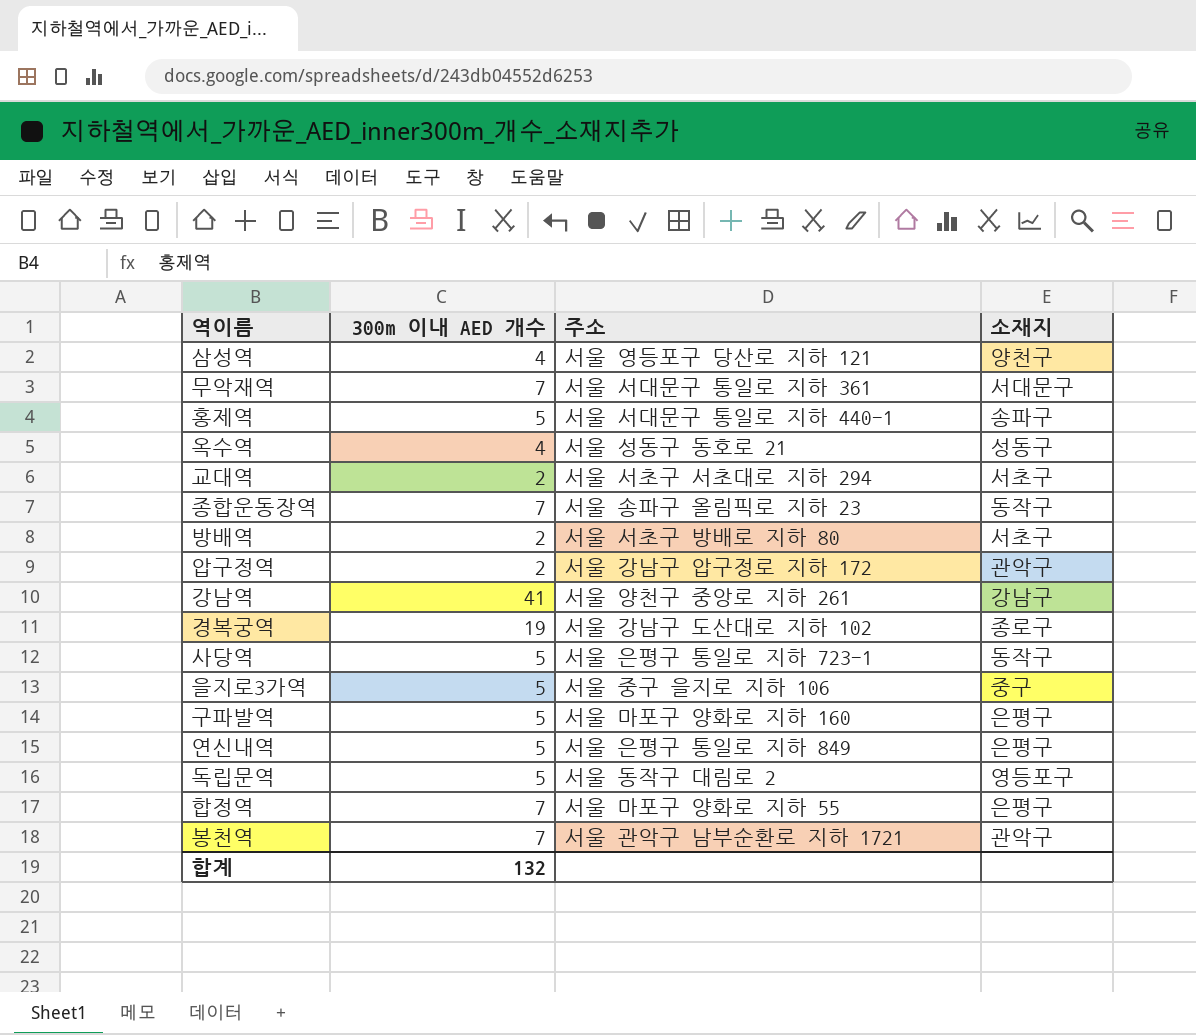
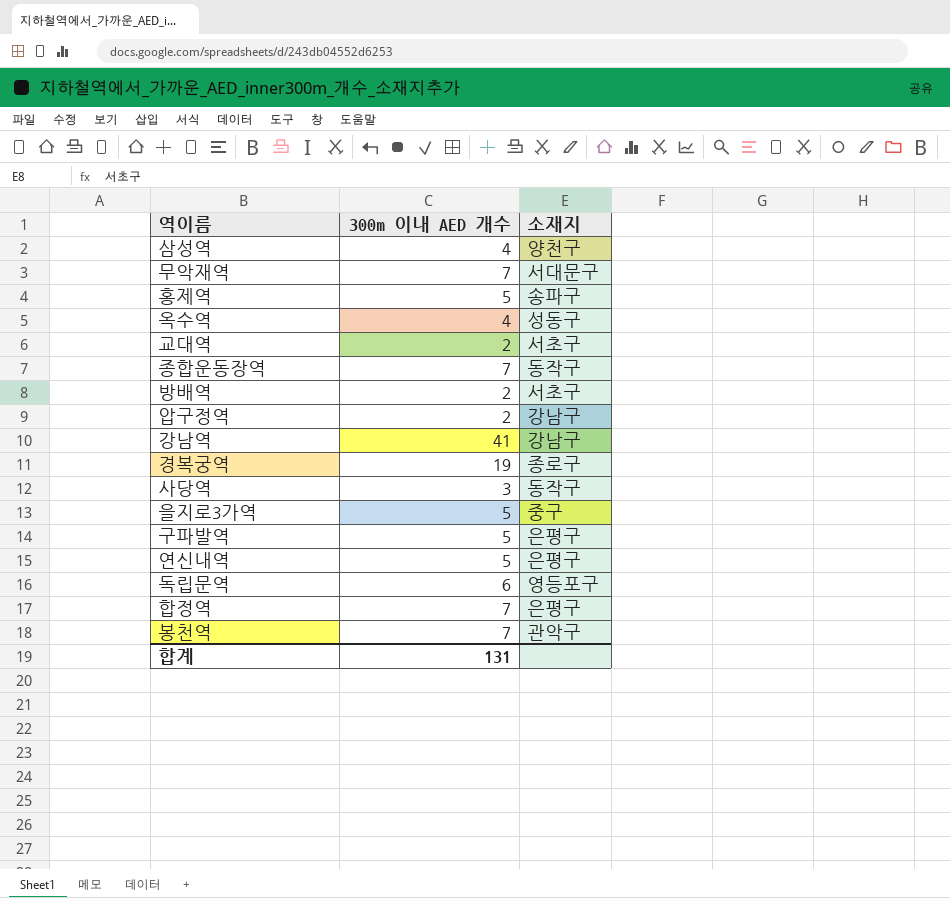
column 주소 | position: 3 -> none
압구정역 | 소재지: 관악구 -> 강남구
사당역 | 300m 이내 AED 개수: 5 -> 3
독립문역 | 300m 이내 AED 개수: 5 -> 6
합계 | 300m 이내 AED 개수: 132 -> 131

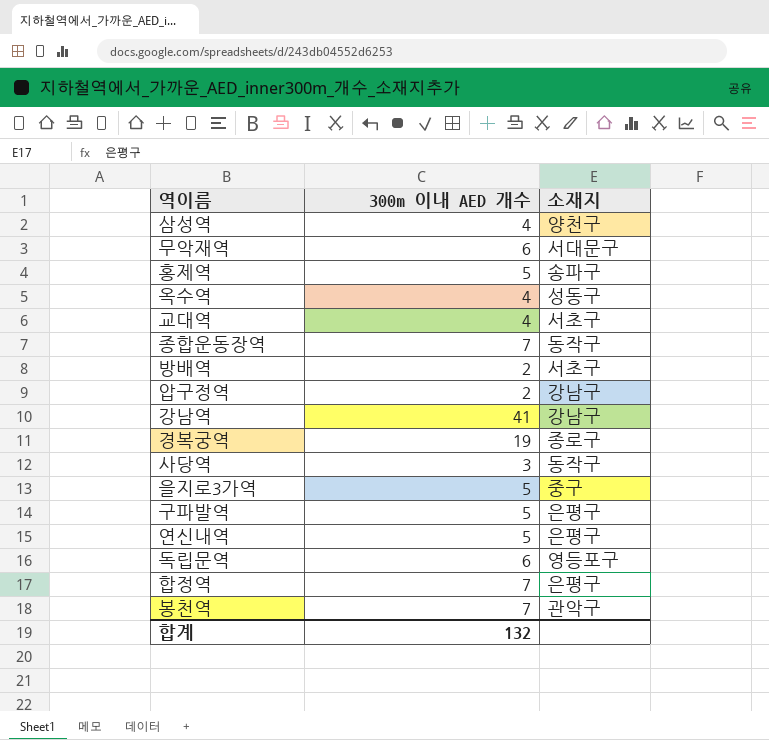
무악재역 | 300m 이내 AED 개수: 7 -> 6
교대역 | 300m 이내 AED 개수: 2 -> 4
합계 | 300m 이내 AED 개수: 131 -> 132

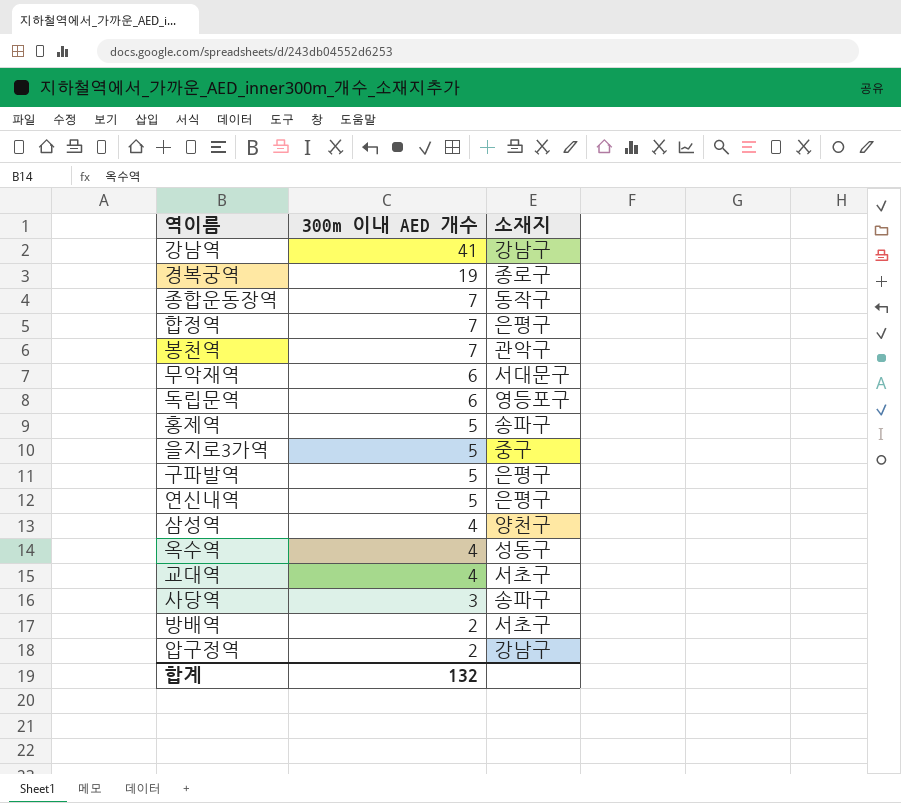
row order: none -> 300m 이내 AED 개수 descending
사당역 | 소재지: 동작구 -> 송파구

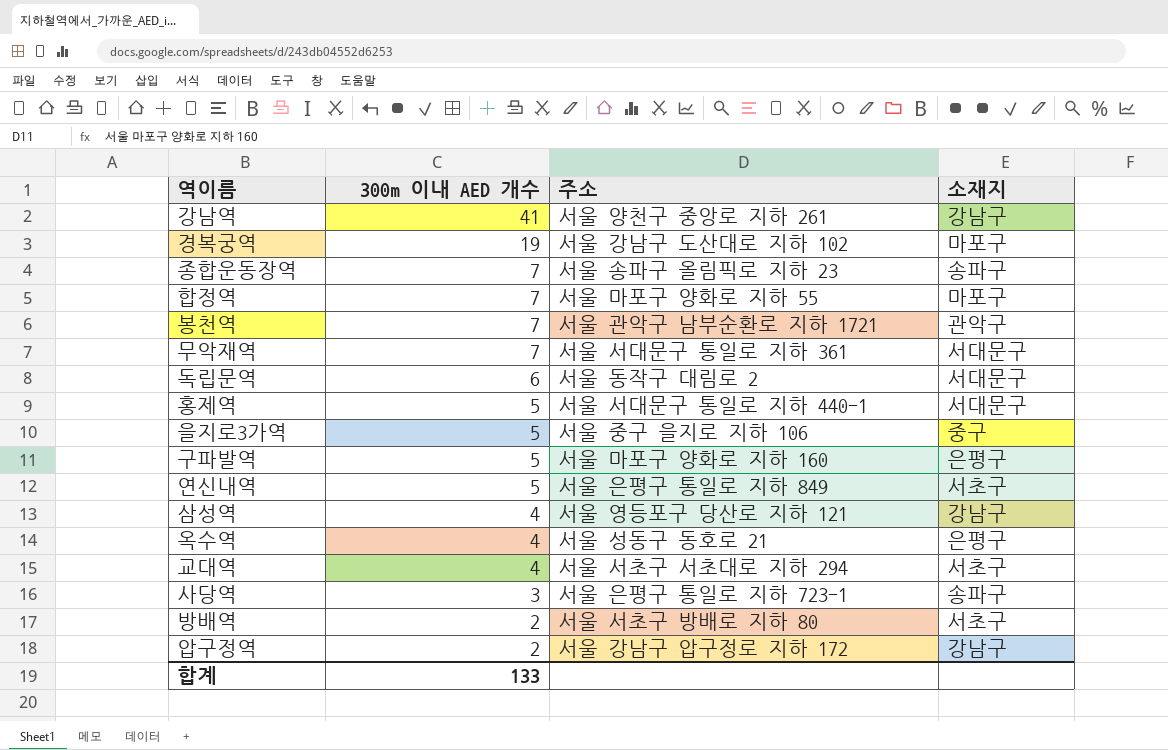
column 주소 | position: none -> 3
경복궁역 | 소재지: 종로구 -> 마포구
종합운동장역 | 소재지: 동작구 -> 송파구
합정역 | 소재지: 은평구 -> 마포구
무악재역 | 300m 이내 AED 개수: 6 -> 7
독립문역 | 소재지: 영등포구 -> 서대문구
홍제역 | 소재지: 송파구 -> 서대문구
연신내역 | 소재지: 은평구 -> 서초구
삼성역 | 소재지: 양천구 -> 강남구
옥수역 | 소재지: 성동구 -> 은평구
합계 | 300m 이내 AED 개수: 132 -> 133

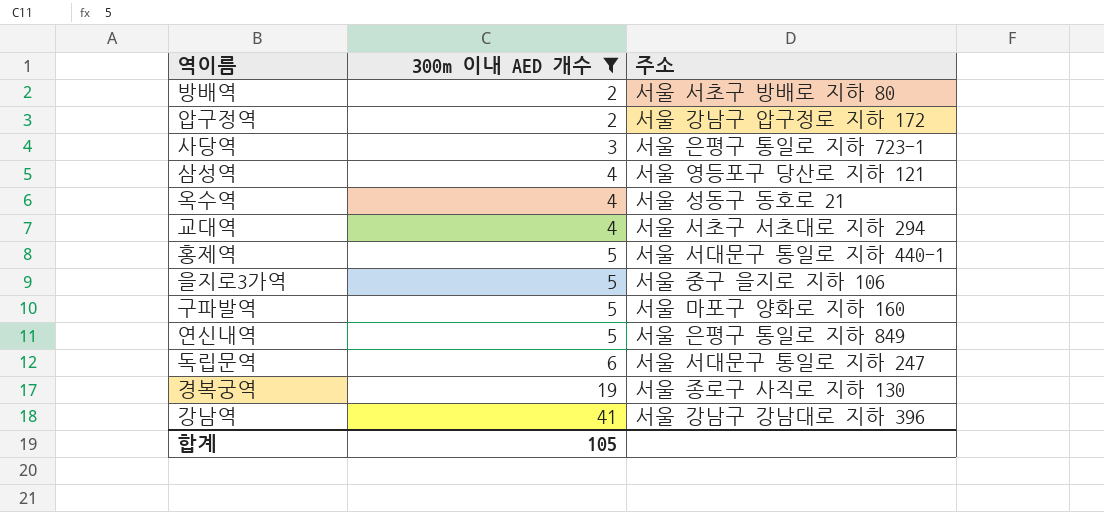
filter: none -> 300m 이내 AED 개수 != 7
row order: 300m 이내 AED 개수 descending -> 300m 이내 AED 개수 ascending
column 소재지 | position: 4 -> none
독립문역 | 주소: 서울 동작구 대림로 2 -> 서울 서대문구 통일로 지하 247
경복궁역 | 주소: 서울 강남구 도산대로 지하 102 -> 서울 종로구 사직로 지하 130
강남역 | 주소: 서울 양천구 중앙로 지하 261 -> 서울 강남구 강남대로 지하 396
합계 | 300m 이내 AED 개수: 133 -> 105

